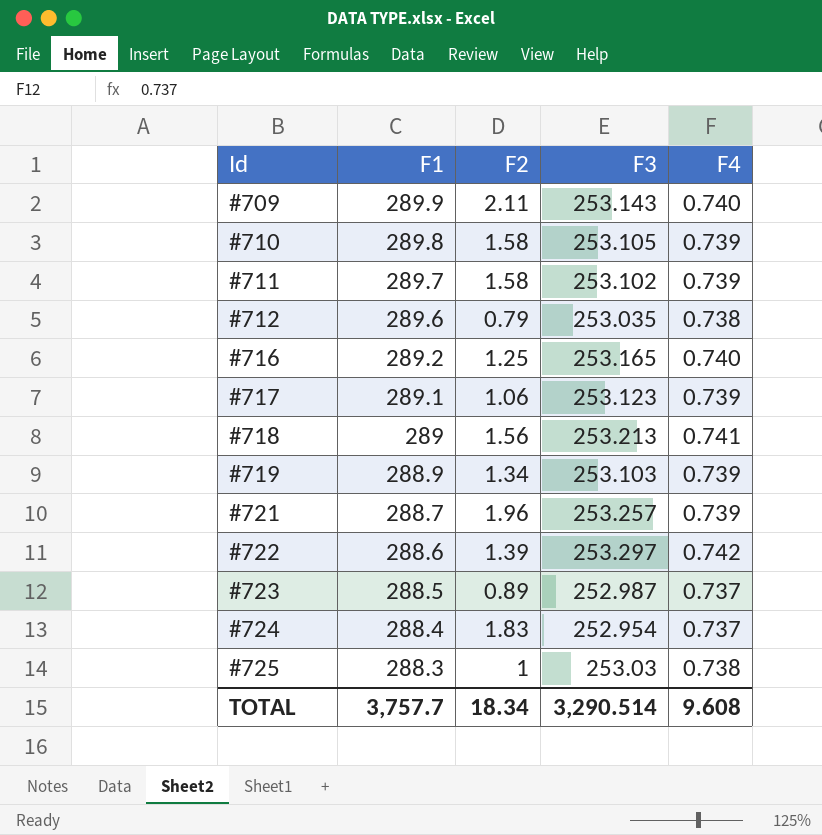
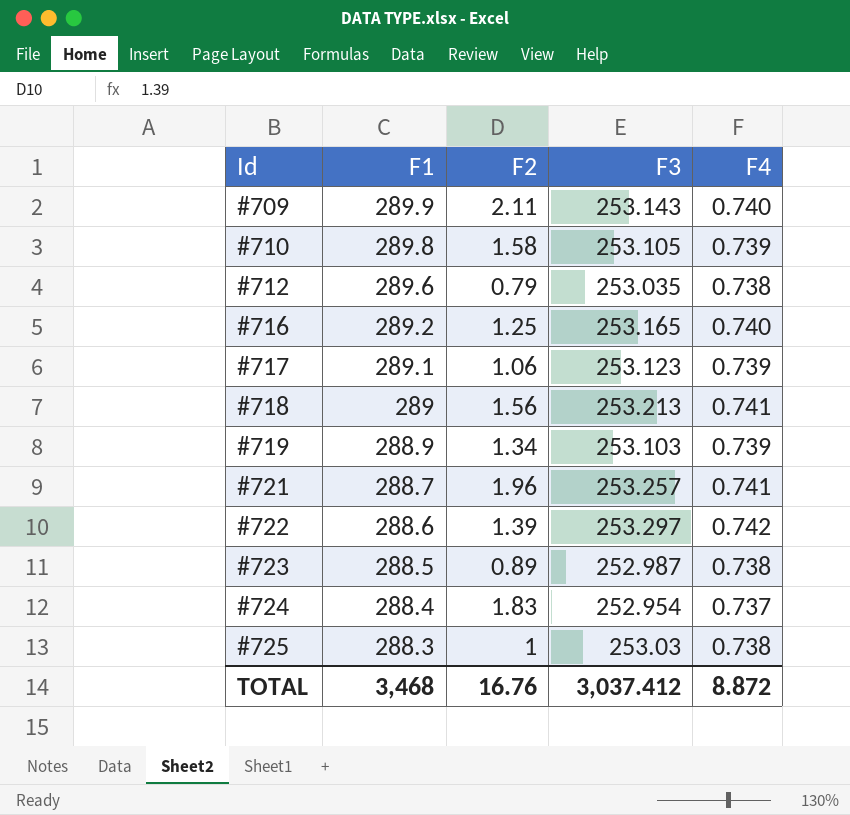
row #711: 289.7 | 1.58 | 253.102 | 0.739 -> none
#721 | F4: 0.739 -> 0.741
#723 | F4: 0.737 -> 0.738
TOTAL | F1: 3,757.7 -> 3,468
TOTAL | F2: 18.34 -> 16.76
TOTAL | F3: 3,290.514 -> 3,037.412
TOTAL | F4: 9.608 -> 8.872

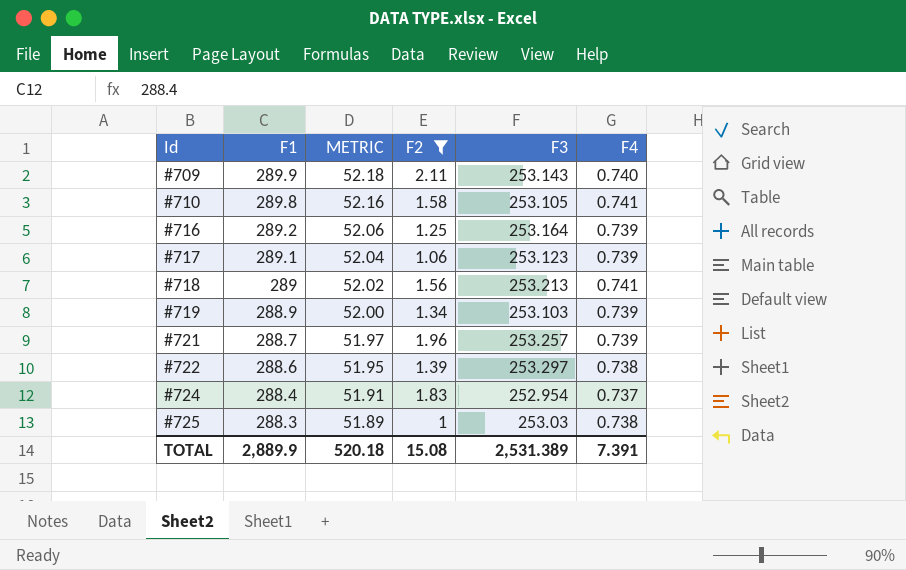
filter: none -> F2 >= 1
column METRIC | formula: none -> [F1] * 0.18
#710 | F4: 0.739 -> 0.741
#716 | F3: 253.165 -> 253.164
#716 | F4: 0.740 -> 0.739
#721 | F4: 0.741 -> 0.739
#722 | F4: 0.742 -> 0.738
TOTAL | F1: 3,468 -> 2,889.9
TOTAL | F2: 16.76 -> 15.08
TOTAL | F3: 3,037.412 -> 2,531.389
TOTAL | F4: 8.872 -> 7.391

